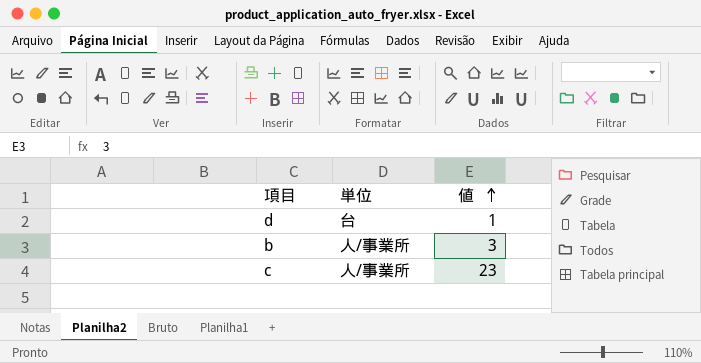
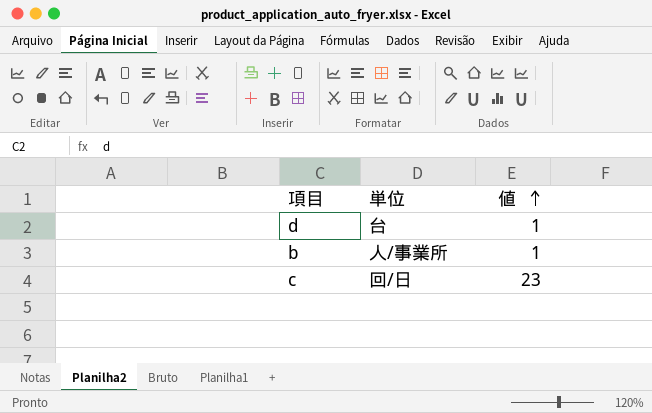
b | 値: 3 -> 1
c | 単位: 人/事業所 -> 回/日

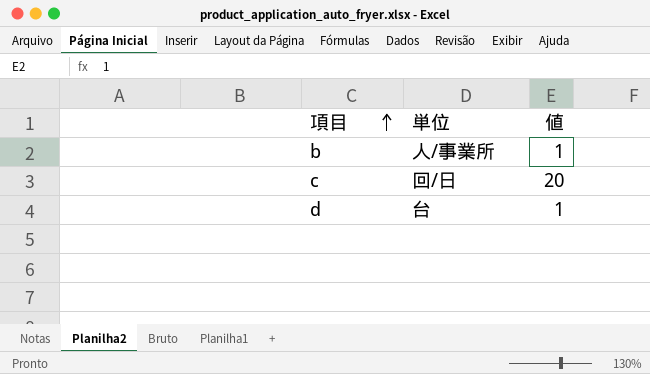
row order: 値 ascending -> 項目 ascending
c | 値: 23 -> 20

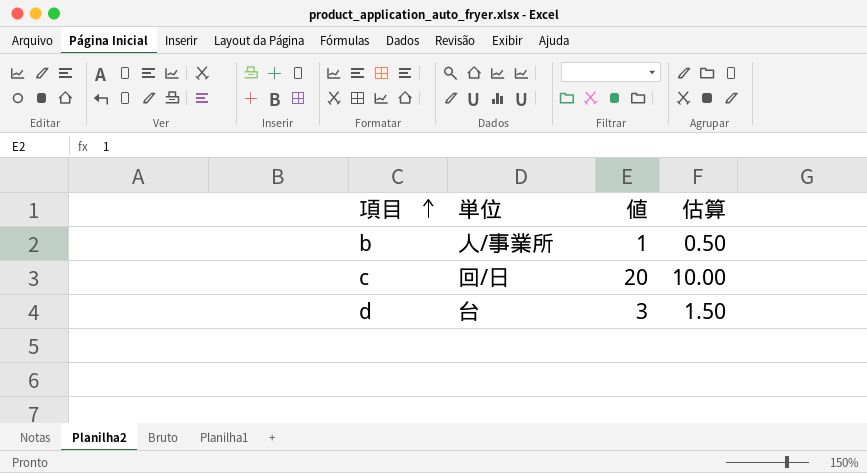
column 估算 | formula: none -> [値] * 0.5
d | 値: 1 -> 3

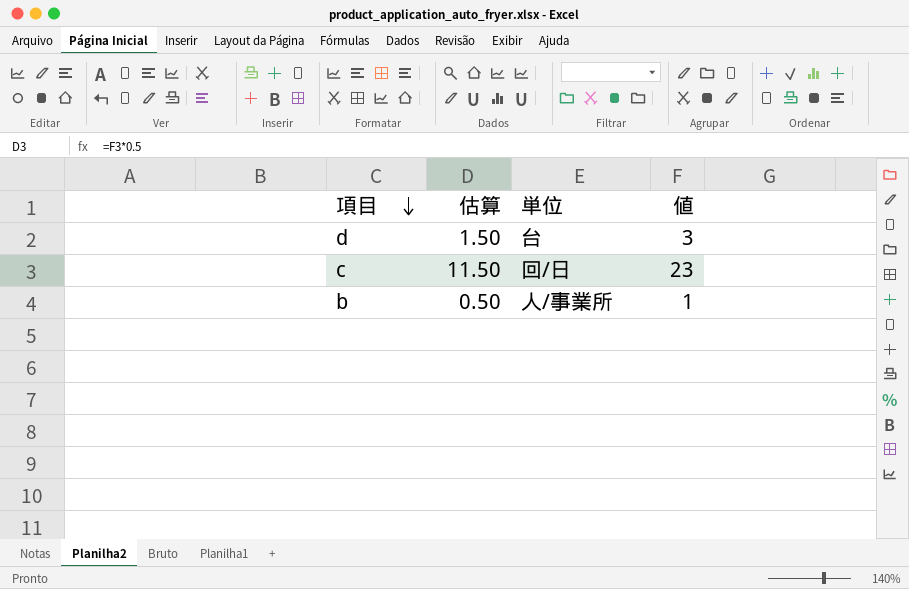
row order: 項目 ascending -> 項目 descending
column 估算 | position: 4 -> 2
c | 估算: 10.00 -> 11.50
c | 値: 20 -> 23

